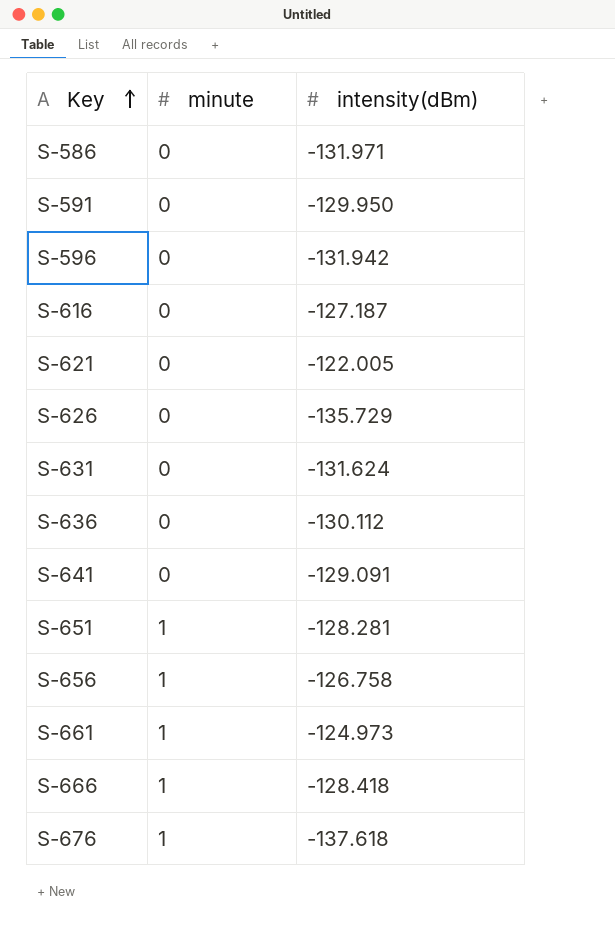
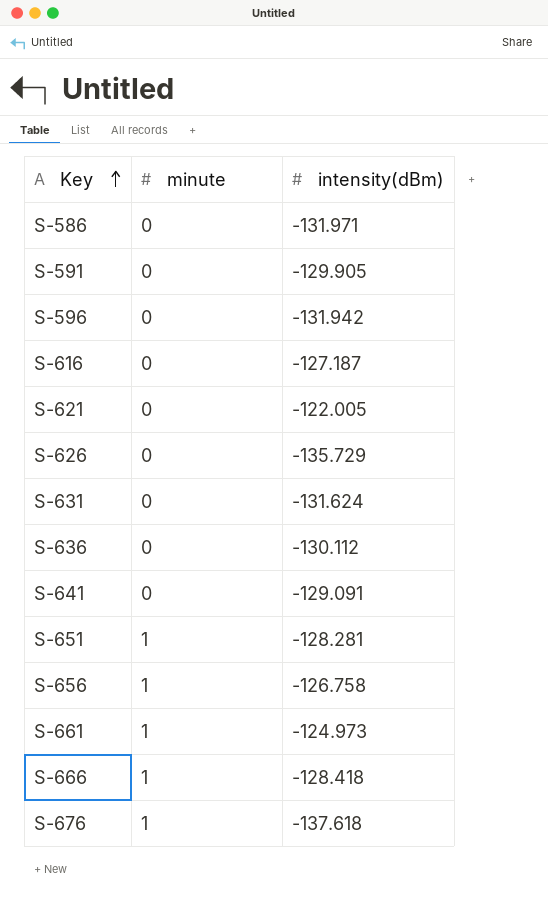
S-591 | intensity(dBm): -129.950 -> -129.905

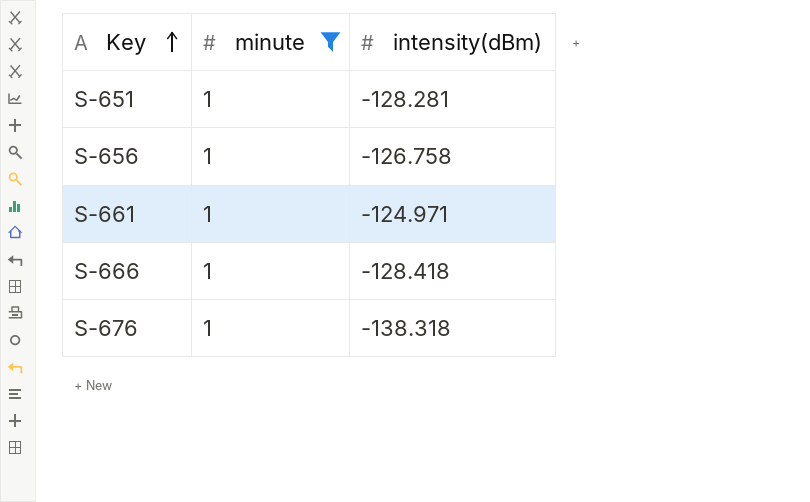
filter: none -> minute = 1
S-661 | intensity(dBm): -124.973 -> -124.971
S-676 | intensity(dBm): -137.618 -> -138.318

